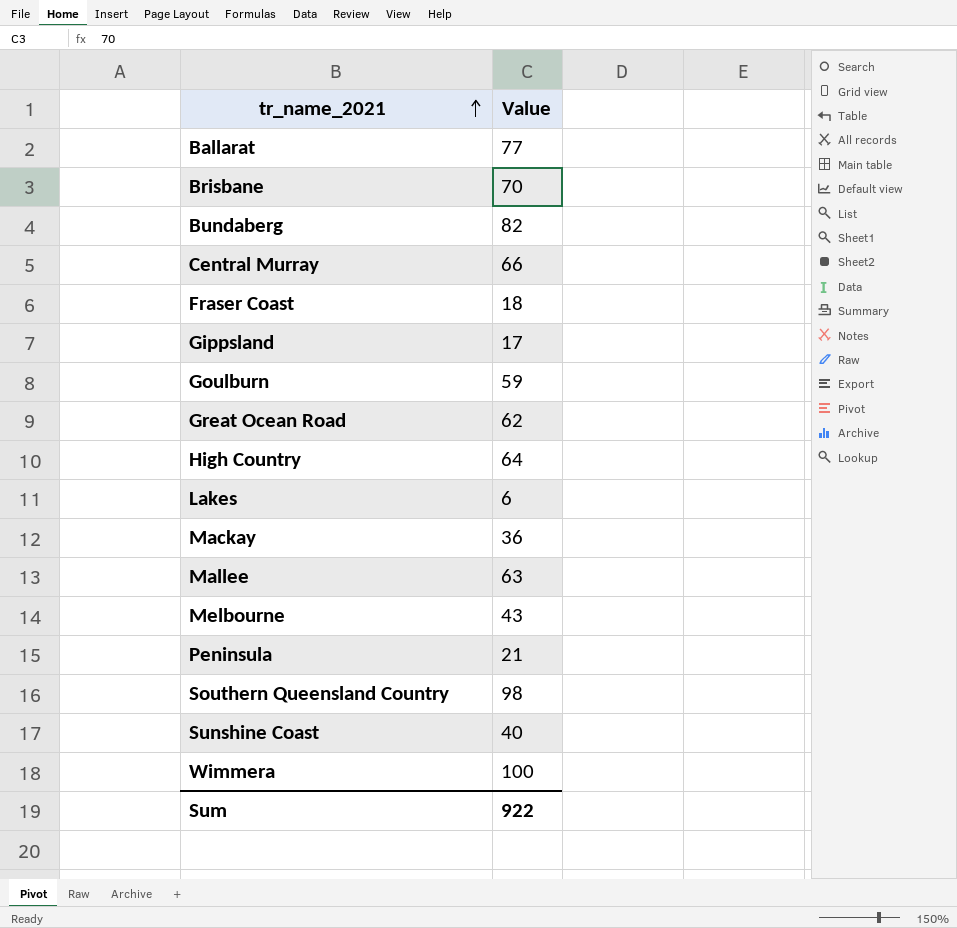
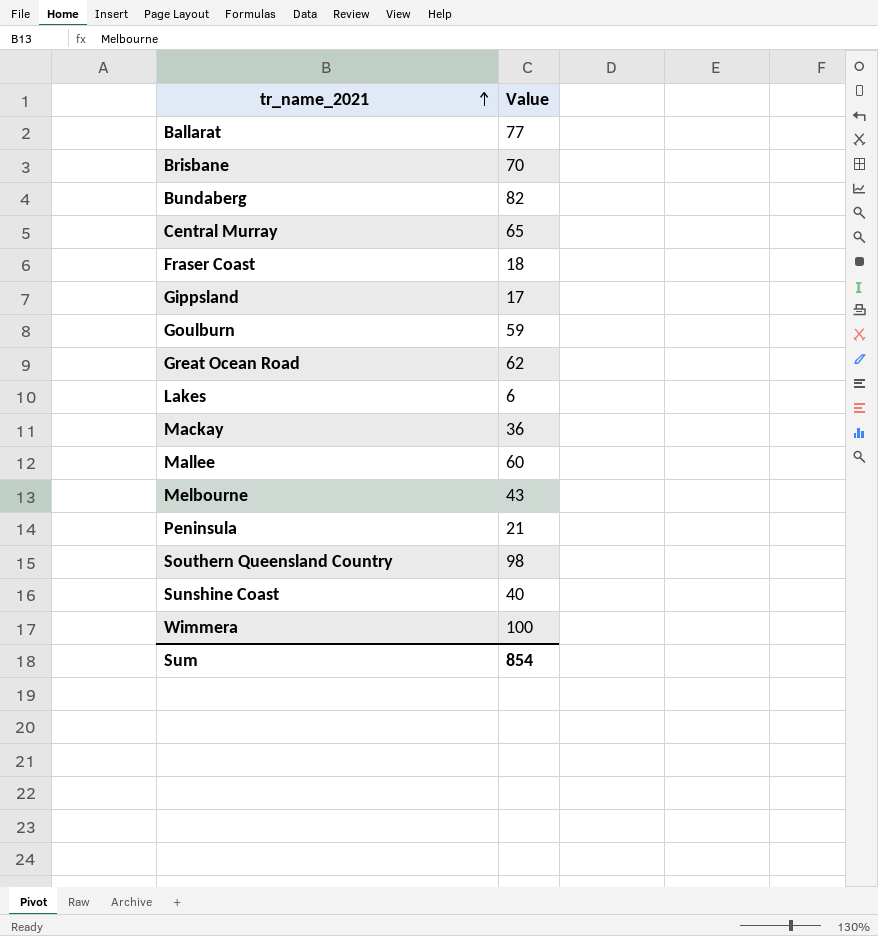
row High Country: 64 -> none
Central Murray | Value: 66 -> 65
Mallee | Value: 63 -> 60
Sum | Value: 922 -> 854

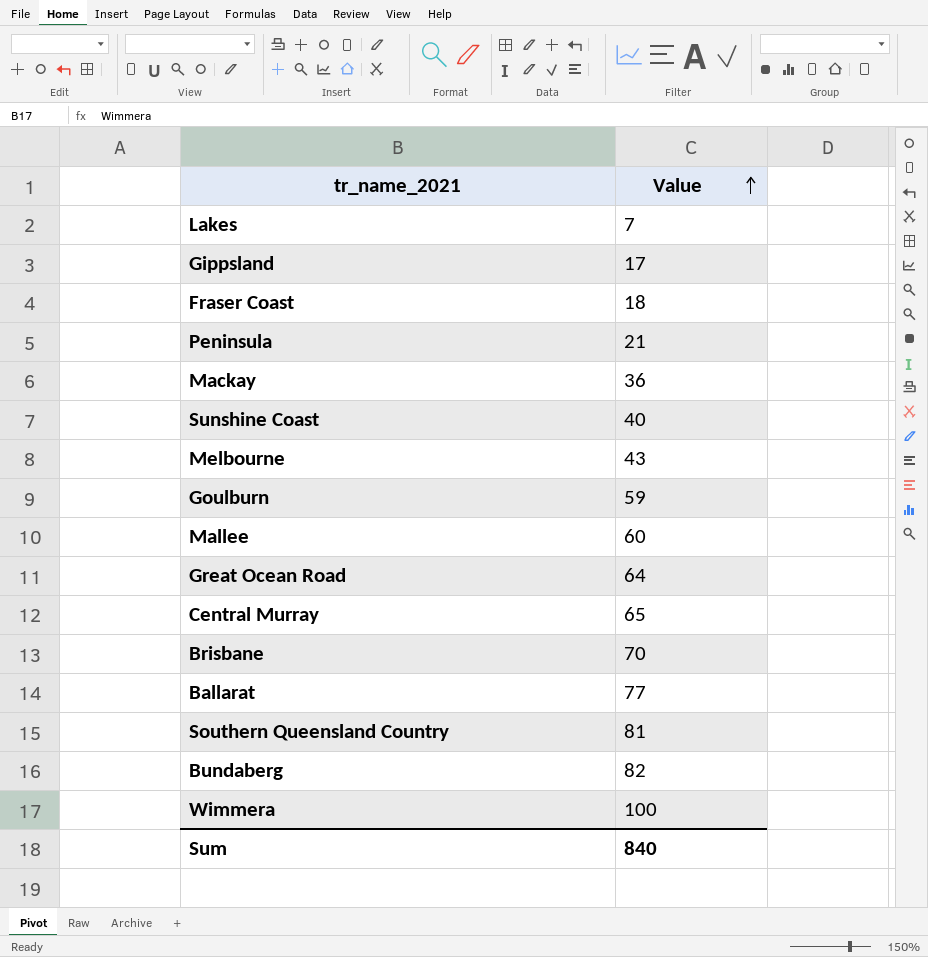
row order: tr_name_2021 ascending -> Value ascending
Lakes | Value: 6 -> 7
Great Ocean Road | Value: 62 -> 64
Southern Queensland Country | Value: 98 -> 81
Sum | Value: 854 -> 840

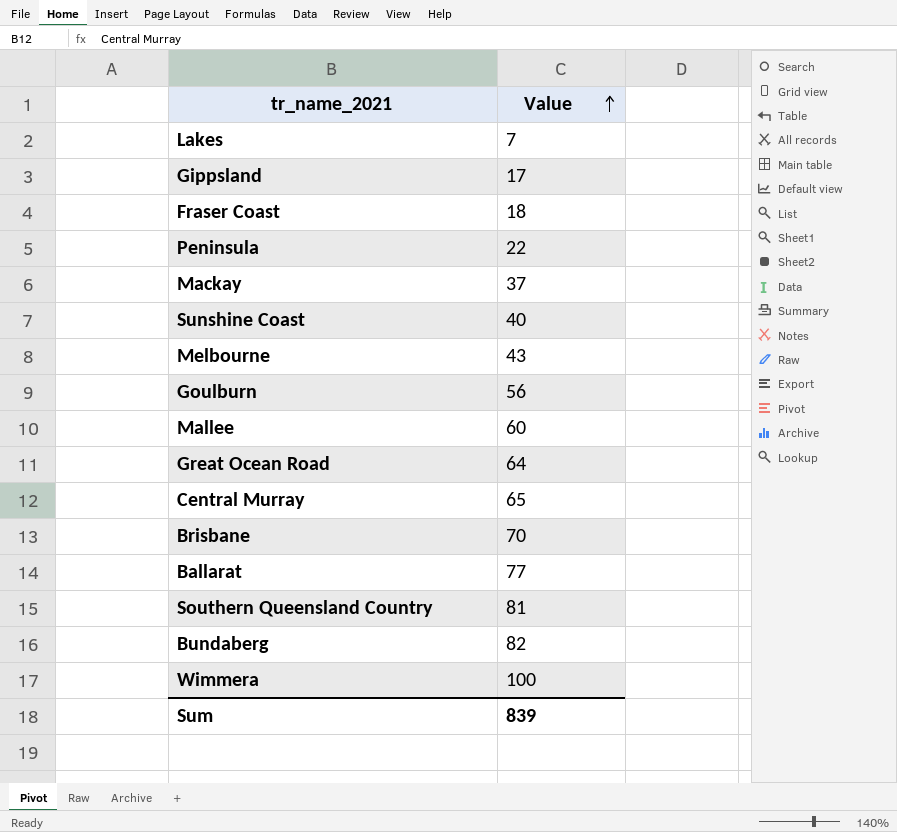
Peninsula | Value: 21 -> 22
Mackay | Value: 36 -> 37
Goulburn | Value: 59 -> 56
Sum | Value: 840 -> 839

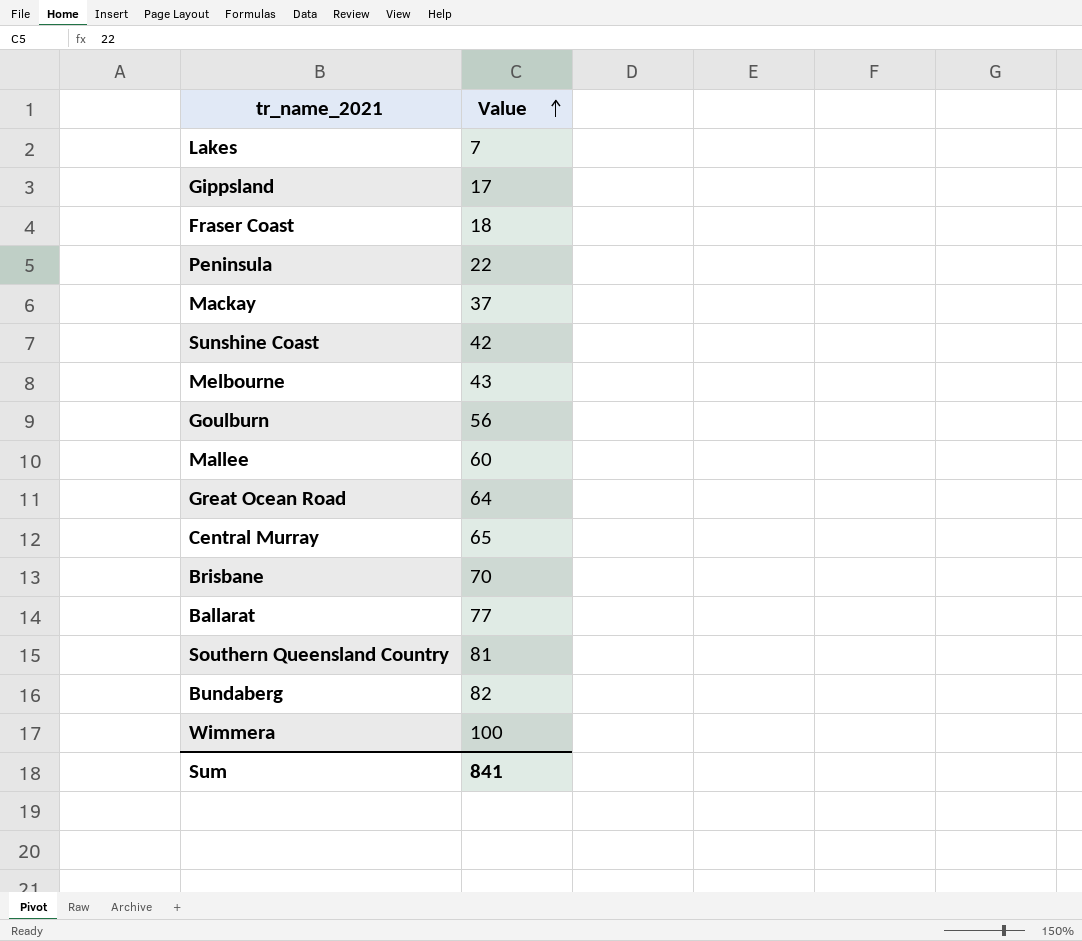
Sunshine Coast | Value: 40 -> 42
Sum | Value: 839 -> 841

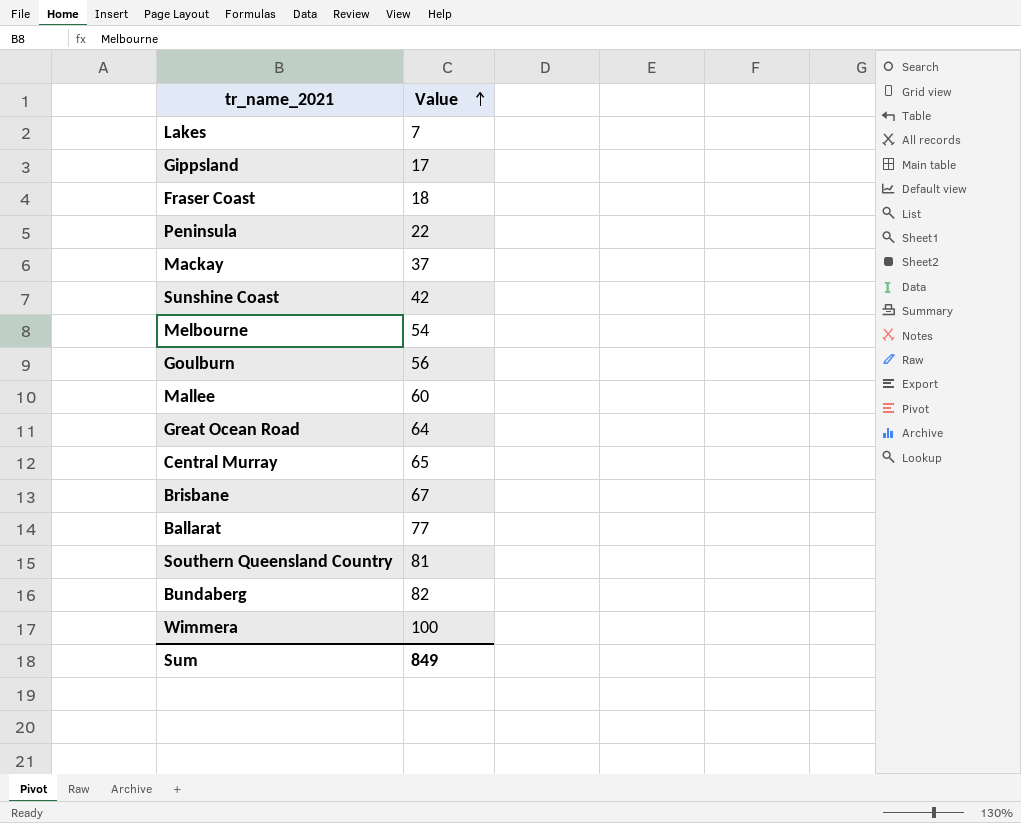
Melbourne | Value: 43 -> 54
Brisbane | Value: 70 -> 67
Sum | Value: 841 -> 849

